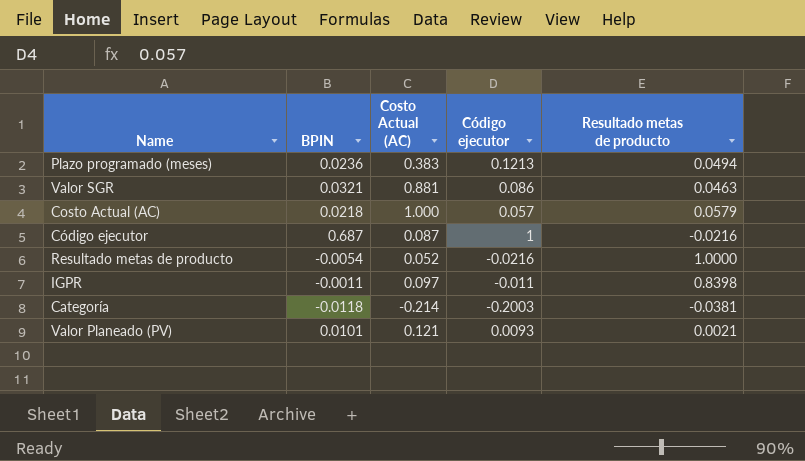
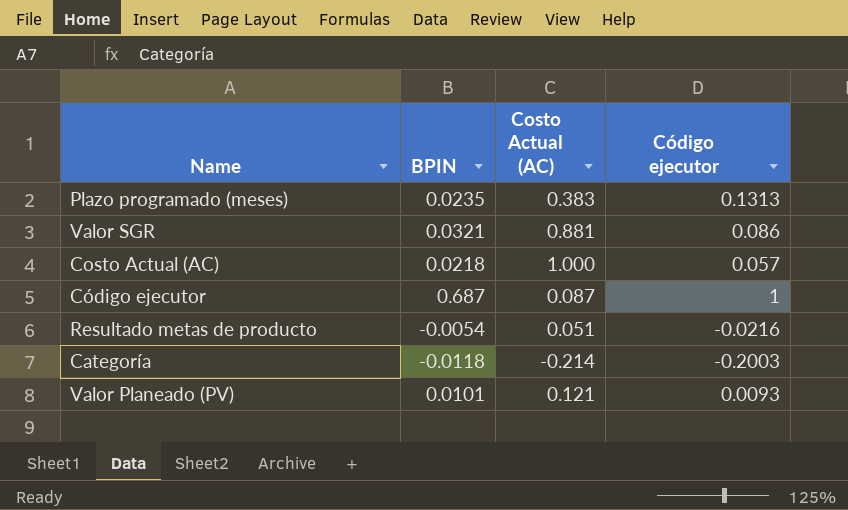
column Resultado metas de producto | position: 5 -> none
row IGPR: -0.0011 | 0.097 | -0.011 | 0.8398 -> none
Plazo programado (meses) | BPIN: 0.0236 -> 0.0235
Plazo programado (meses) | Código ejecutor: 0.1213 -> 0.1313
Resultado metas de producto | Costo Actual (AC): 0.052 -> 0.051

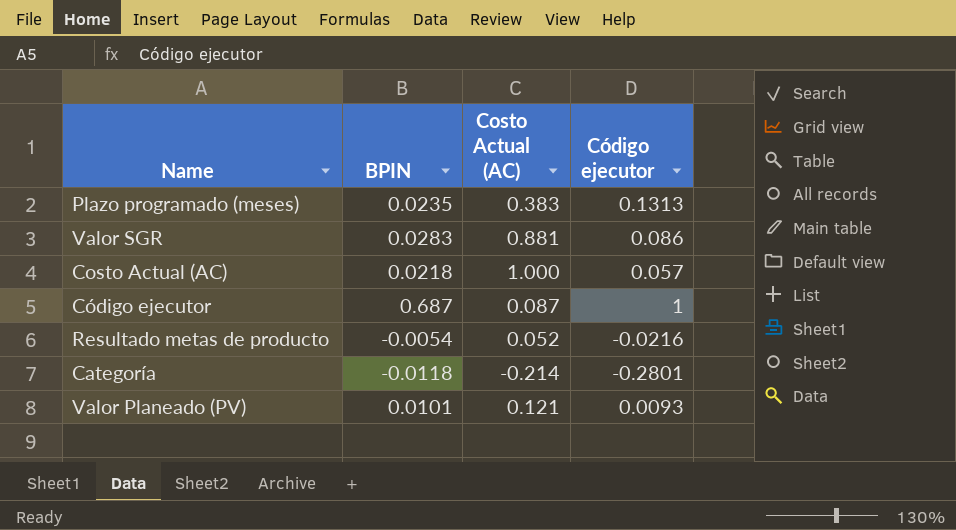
Valor SGR | BPIN: 0.0321 -> 0.0283
Resultado metas de producto | Costo Actual (AC): 0.051 -> 0.052
Categoría | Código ejecutor: -0.2003 -> -0.2801

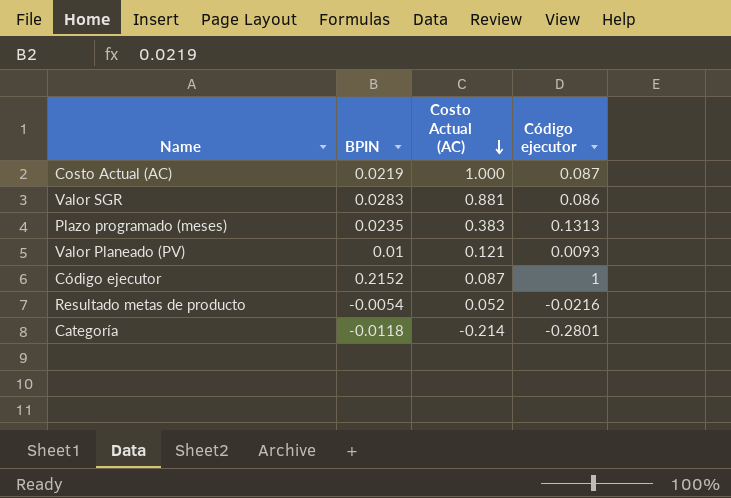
row order: none -> Costo Actual (AC) descending
Costo Actual (AC) | BPIN: 0.0218 -> 0.0219
Costo Actual (AC) | Código ejecutor: 0.057 -> 0.087
Valor Planeado (PV) | BPIN: 0.0101 -> 0.01
Código ejecutor | BPIN: 0.687 -> 0.2152

